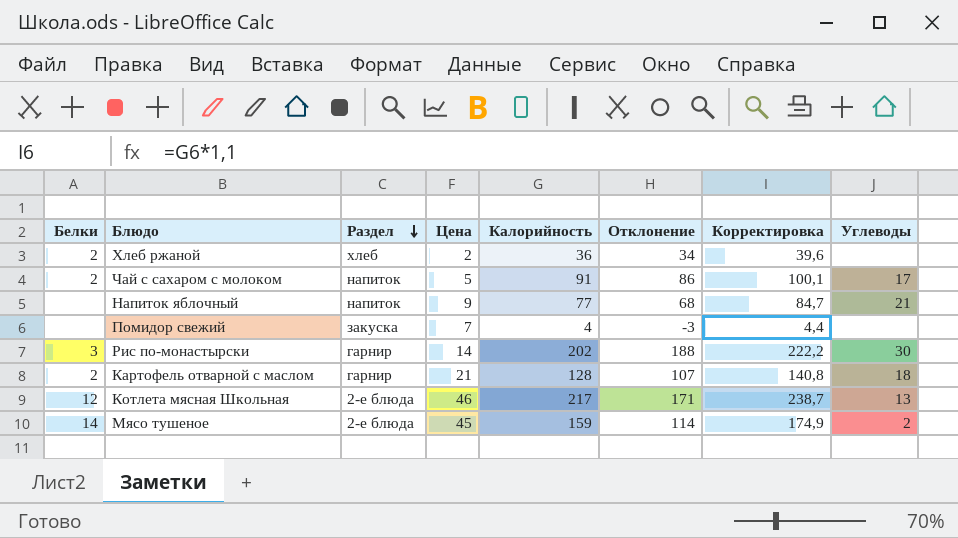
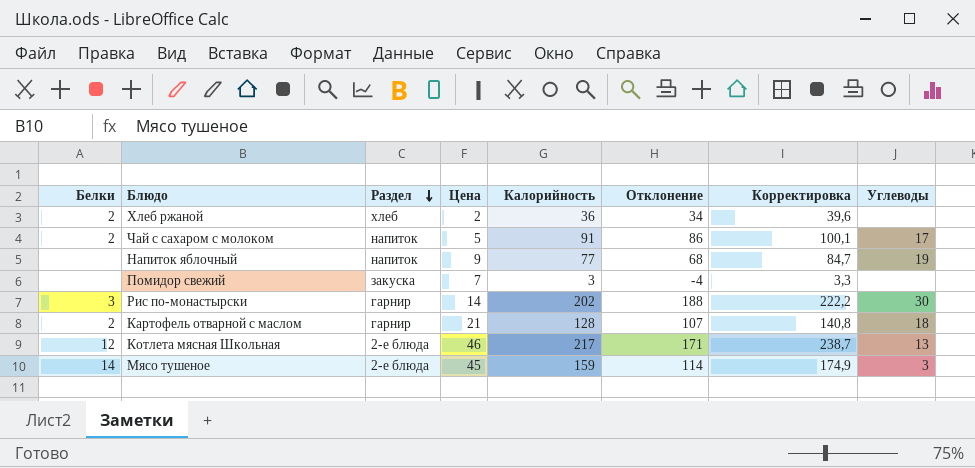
Напиток яблочный | Углеводы: 21 -> 19
Помидор свежий | Калорийность: 4 -> 3
Помидор свежий | Отклонение: -3 -> -4
Помидор свежий | Корректировка: 4,4 -> 3,3
Мясо тушеное | Углеводы: 2 -> 3

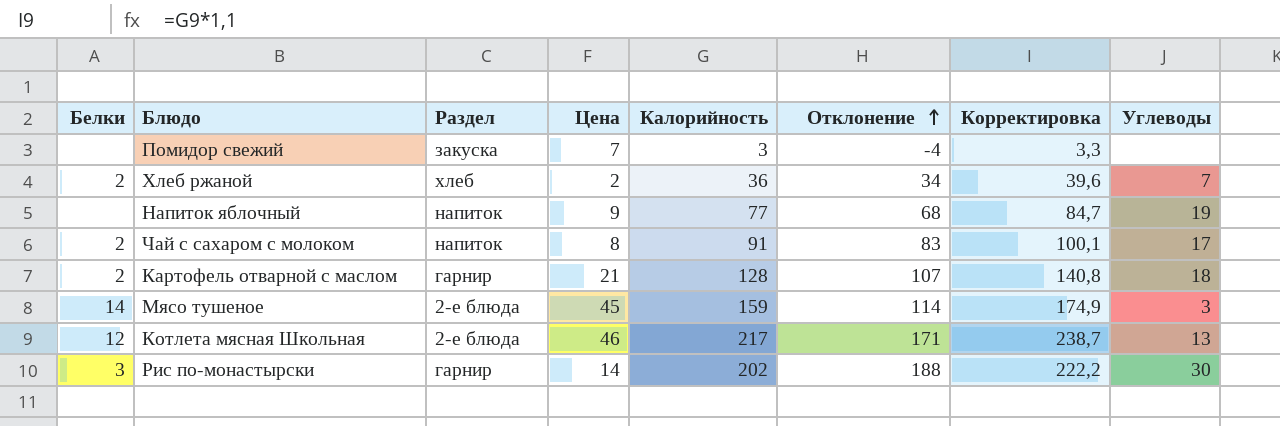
row order: Раздел descending -> Отклонение ascending
Хлеб ржаной | Углеводы: none -> 7
Чай с сахаром с молоком | Цена: 5 -> 8
Чай с сахаром с молоком | Отклонение: 86 -> 83

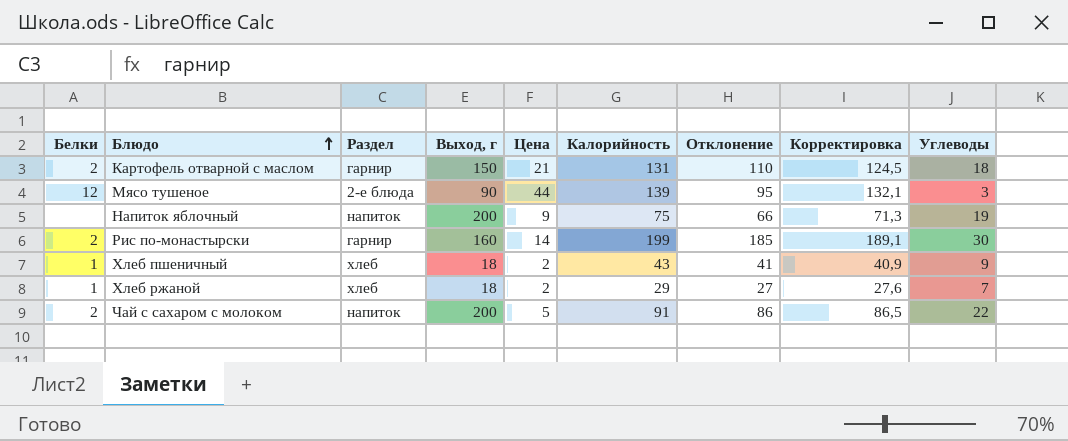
row order: Отклонение ascending -> Блюдо ascending
column Выход, г | position: none -> 4
column Корректировка | formula: [Калорийность] * 1,1 -> [Калорийность] * 0,95
row Помидор свежий: none | закуска | 7 | 3 | -4 | 3,3 | none -> none
row Котлета мясная Школьная: 12 | 2-е блюда | 46 | 217 | 171 | 238,7 | 13 -> none
Картофель отварной с маслом | Калорийность: 128 -> 131
Картофель отварной с маслом | Отклонение: 107 -> 110
Мясо тушеное | Белки: 14 -> 12
Мясо тушеное | Цена: 45 -> 44
Мясо тушеное | Калорийность: 159 -> 139
Мясо тушеное | Отклонение: 114 -> 95
Напиток яблочный | Калорийность: 77 -> 75
Напиток яблочный | Отклонение: 68 -> 66
Рис по-монастырски | Белки: 3 -> 2
Рис по-монастырски | Калорийность: 202 -> 199
Рис по-монастырски | Отклонение: 188 -> 185
row Хлеб пшеничный: none -> 1 | хлеб | 18 | 2 | 43 | 41 | 40,9 | 9
Хлеб ржаной | Белки: 2 -> 1
Хлеб ржаной | Калорийность: 36 -> 29
Хлеб ржаной | Отклонение: 34 -> 27
Чай с сахаром с молоком | Цена: 8 -> 5
Чай с сахаром с молоком | Отклонение: 83 -> 86
Чай с сахаром с молоком | Углеводы: 17 -> 22

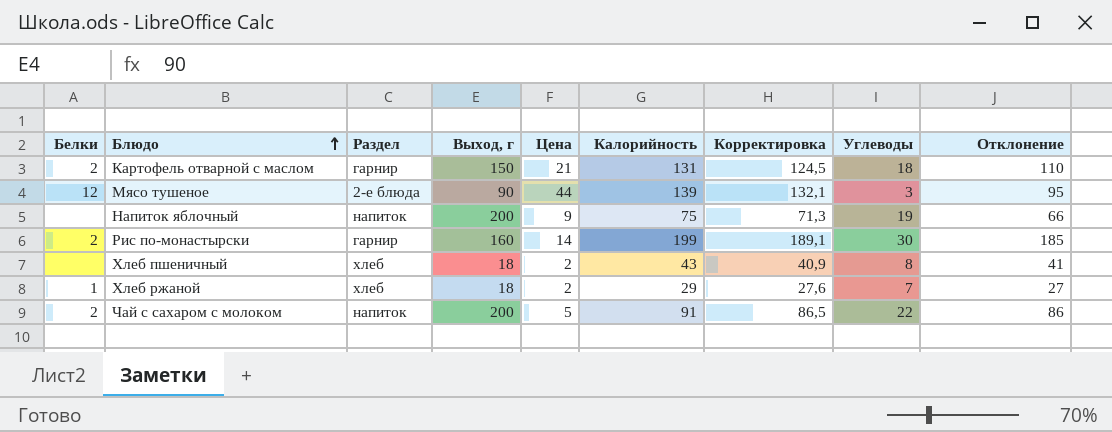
column Отклонение | position: 7 -> 9
Хлеб пшеничный | Белки: 1 -> none
Хлеб пшеничный | Углеводы: 9 -> 8

